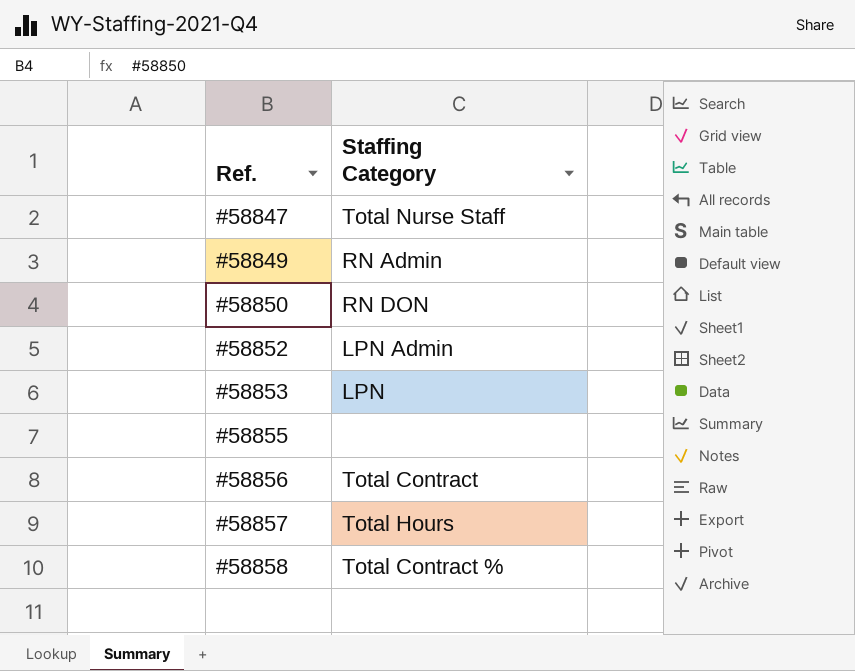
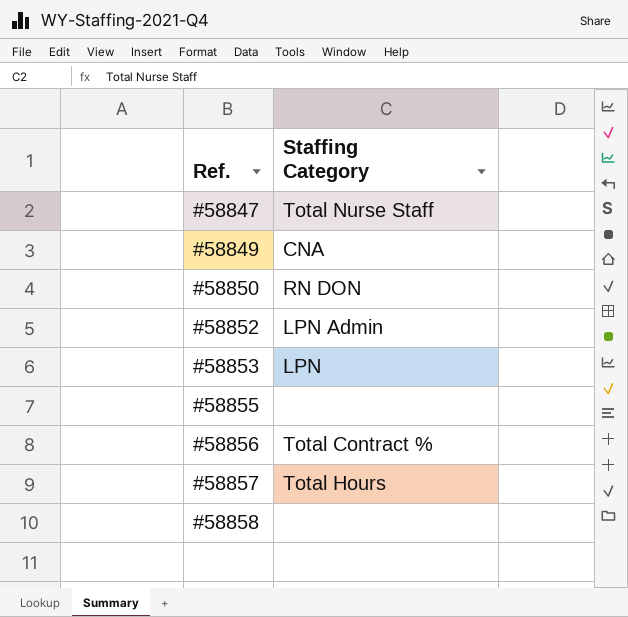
#58849 | Staffing Category: RN Admin -> CNA
#58856 | Staffing Category: Total Contract -> Total Contract %
#58858 | Staffing Category: Total Contract % -> none

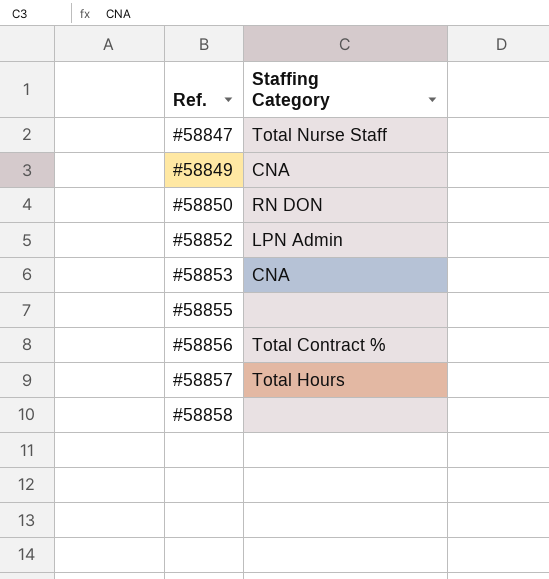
#58853 | Staffing Category: LPN -> CNA

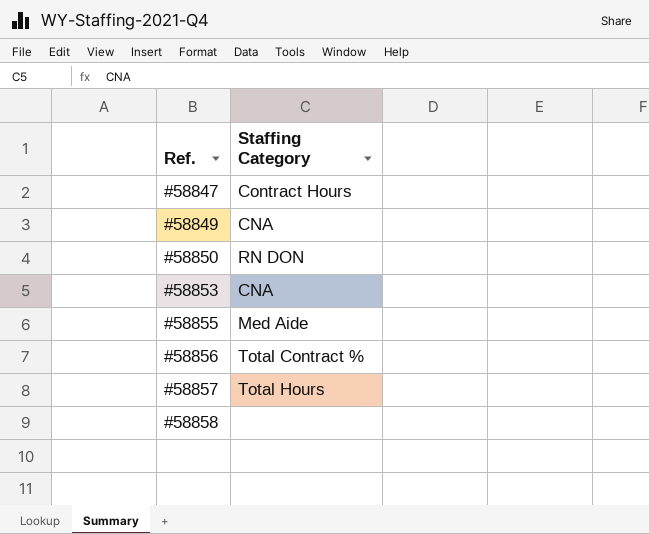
row #58852: LPN Admin -> none
#58847 | Staffing Category: Total Nurse Staff -> Contract Hours
#58855 | Staffing Category: none -> Med Aide

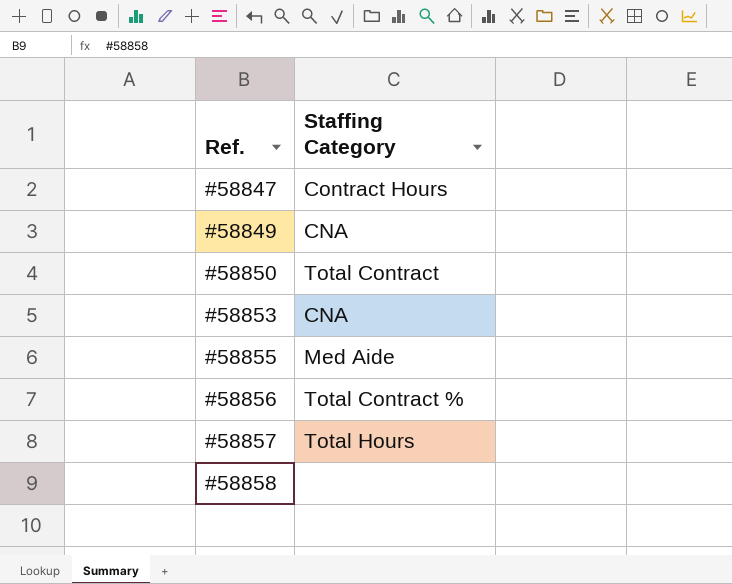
#58850 | Staffing Category: RN DON -> Total Contract

